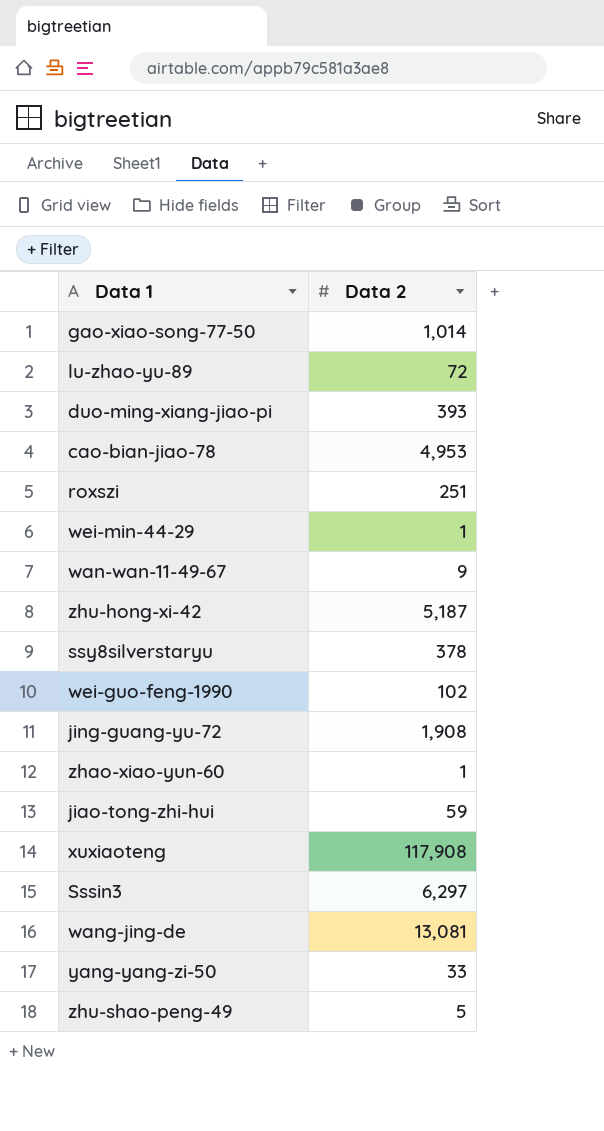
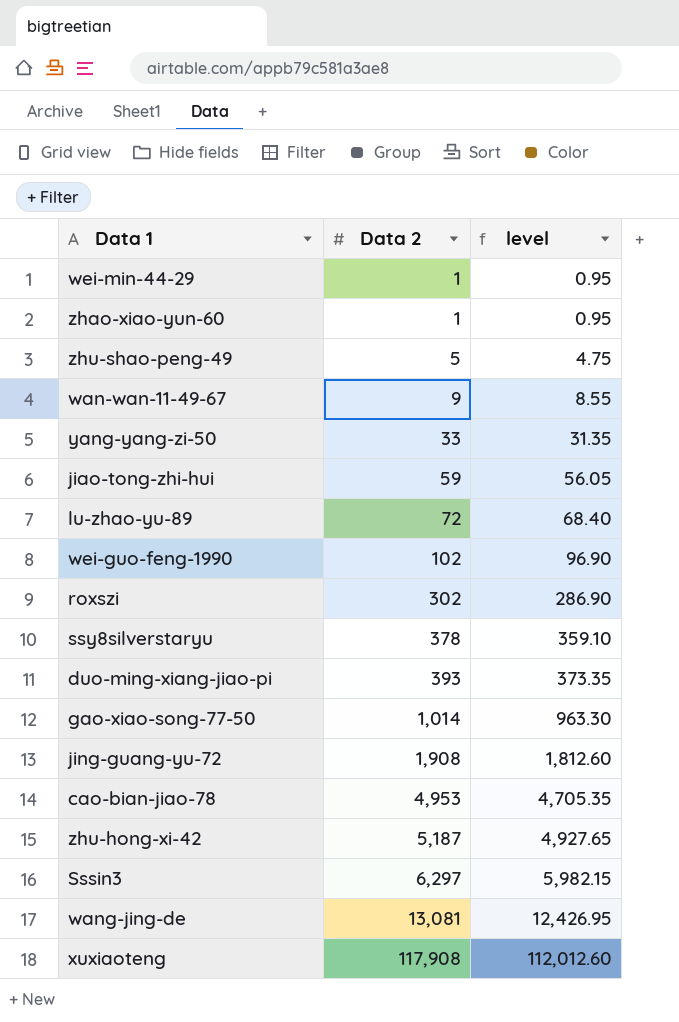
row order: none -> Data 2 ascending
column level | formula: none -> [Data 2] * 0.95
roxszi | Data 2: 251 -> 302

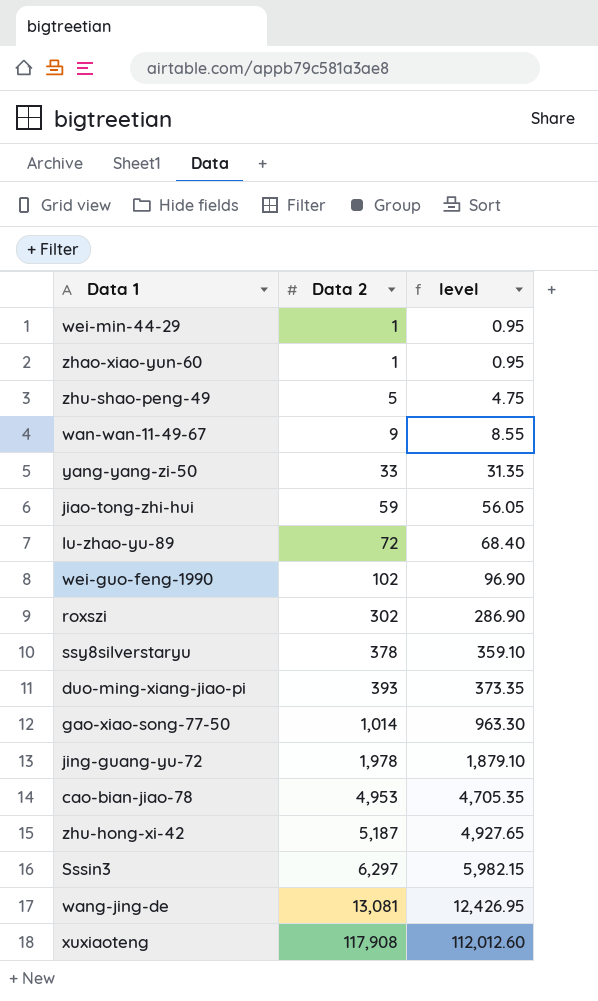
jing-guang-yu-72 | Data 2: 1,908 -> 1,978
jing-guang-yu-72 | level: 1,812.60 -> 1,879.10

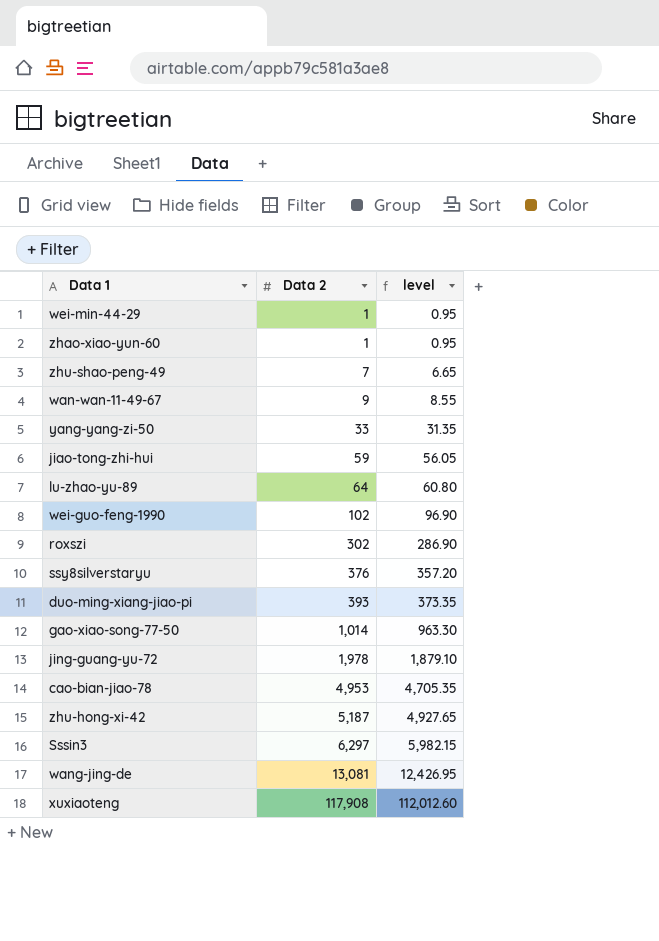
zhu-shao-peng-49 | Data 2: 5 -> 7
zhu-shao-peng-49 | level: 4.75 -> 6.65
lu-zhao-yu-89 | Data 2: 72 -> 64
lu-zhao-yu-89 | level: 68.40 -> 60.80
ssy8silverstaryu | Data 2: 378 -> 376
ssy8silverstaryu | level: 359.10 -> 357.20

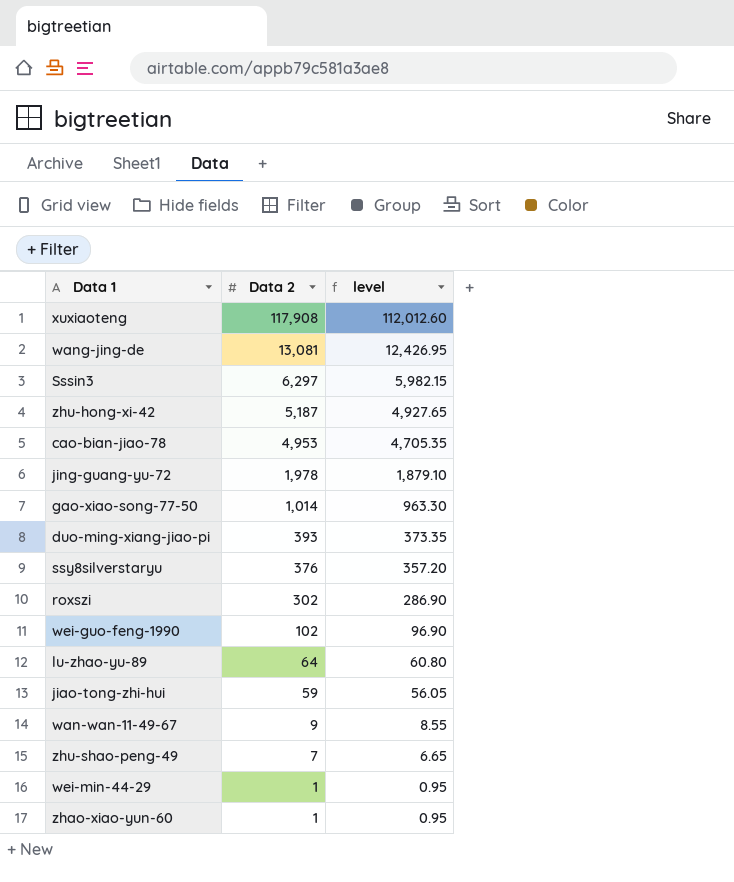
row order: Data 2 ascending -> Data 2 descending
row yang-yang-zi-50: 33 | 31.35 -> none

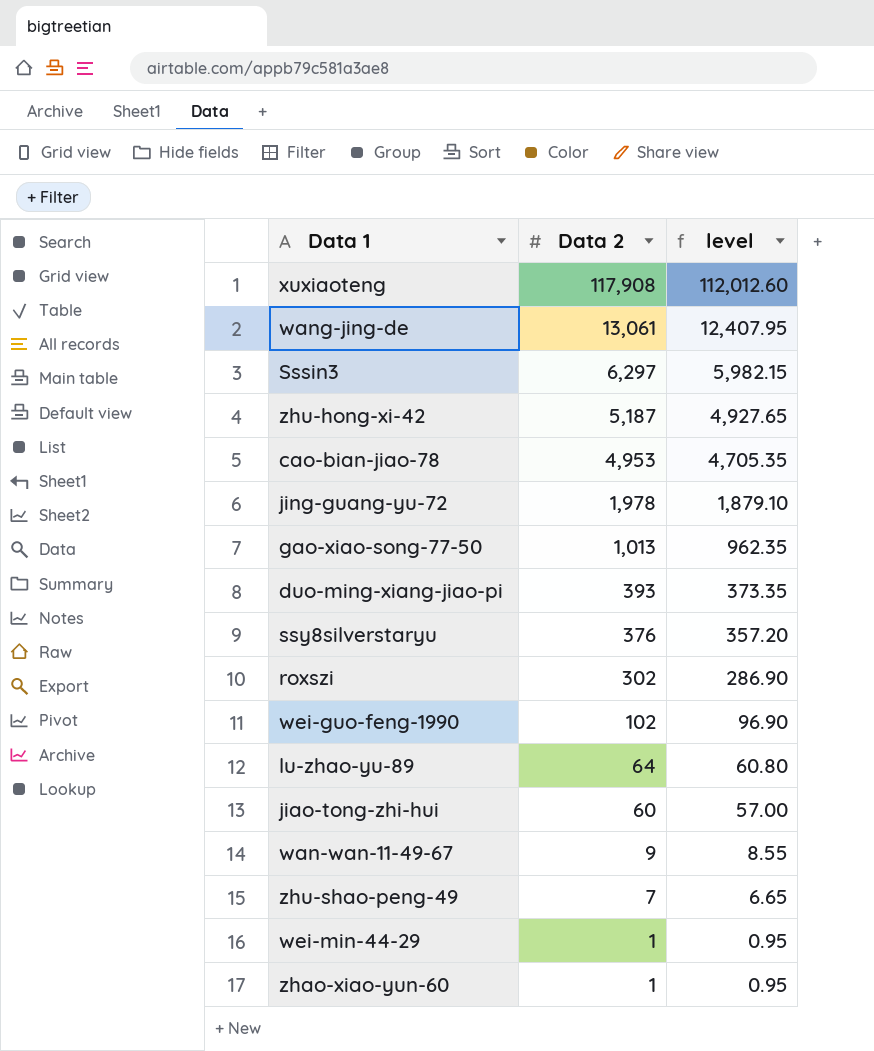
wang-jing-de | Data 2: 13,081 -> 13,061
wang-jing-de | level: 12,426.95 -> 12,407.95
gao-xiao-song-77-50 | Data 2: 1,014 -> 1,013
gao-xiao-song-77-50 | level: 963.30 -> 962.35
jiao-tong-zhi-hui | Data 2: 59 -> 60
jiao-tong-zhi-hui | level: 56.05 -> 57.00

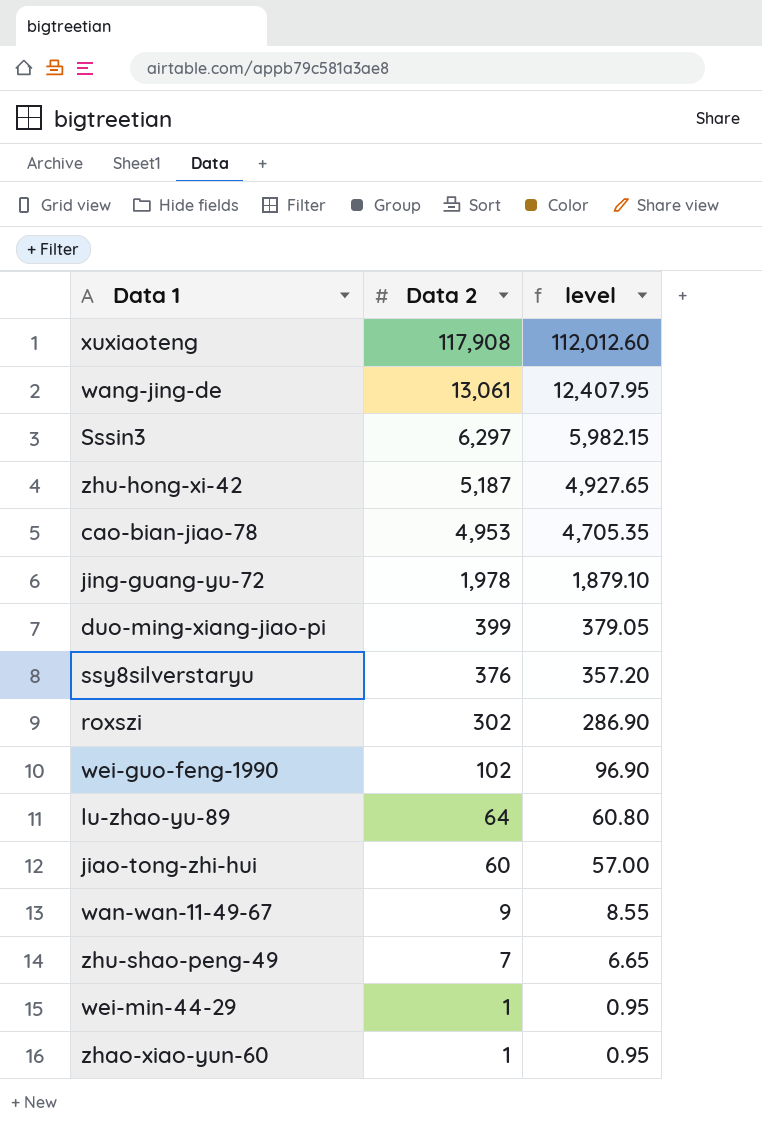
row gao-xiao-song-77-50: 1,013 | 962.35 -> none
duo-ming-xiang-jiao-pi | Data 2: 393 -> 399
duo-ming-xiang-jiao-pi | level: 373.35 -> 379.05

